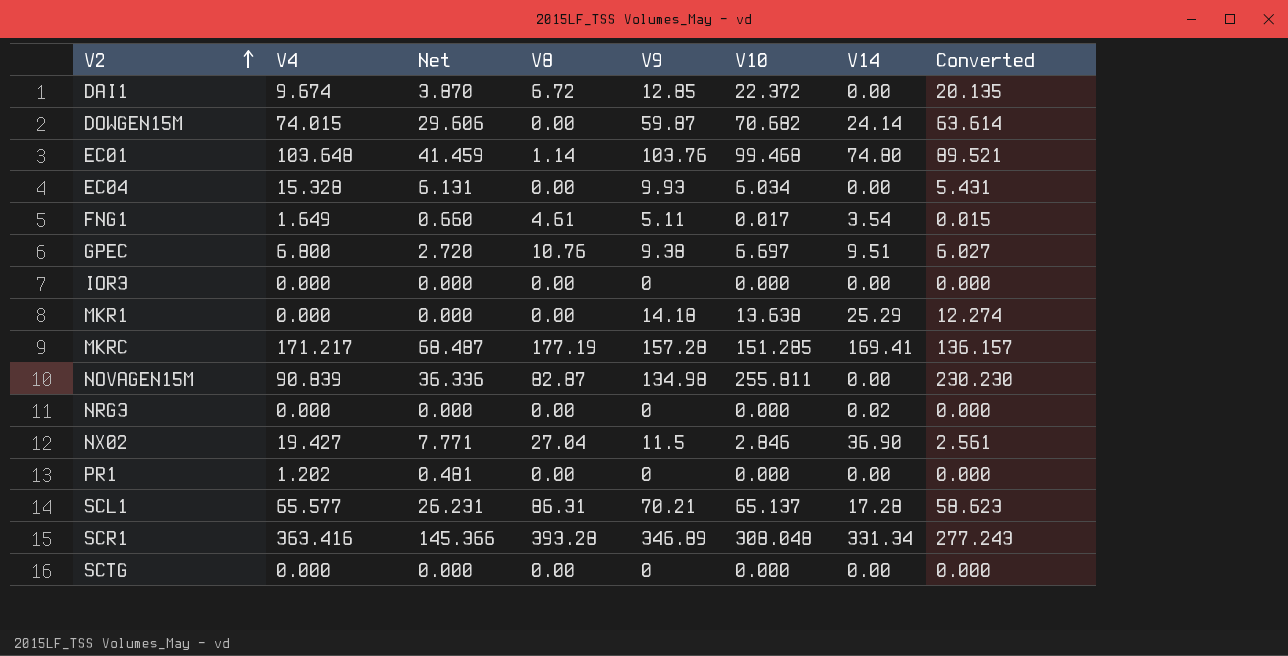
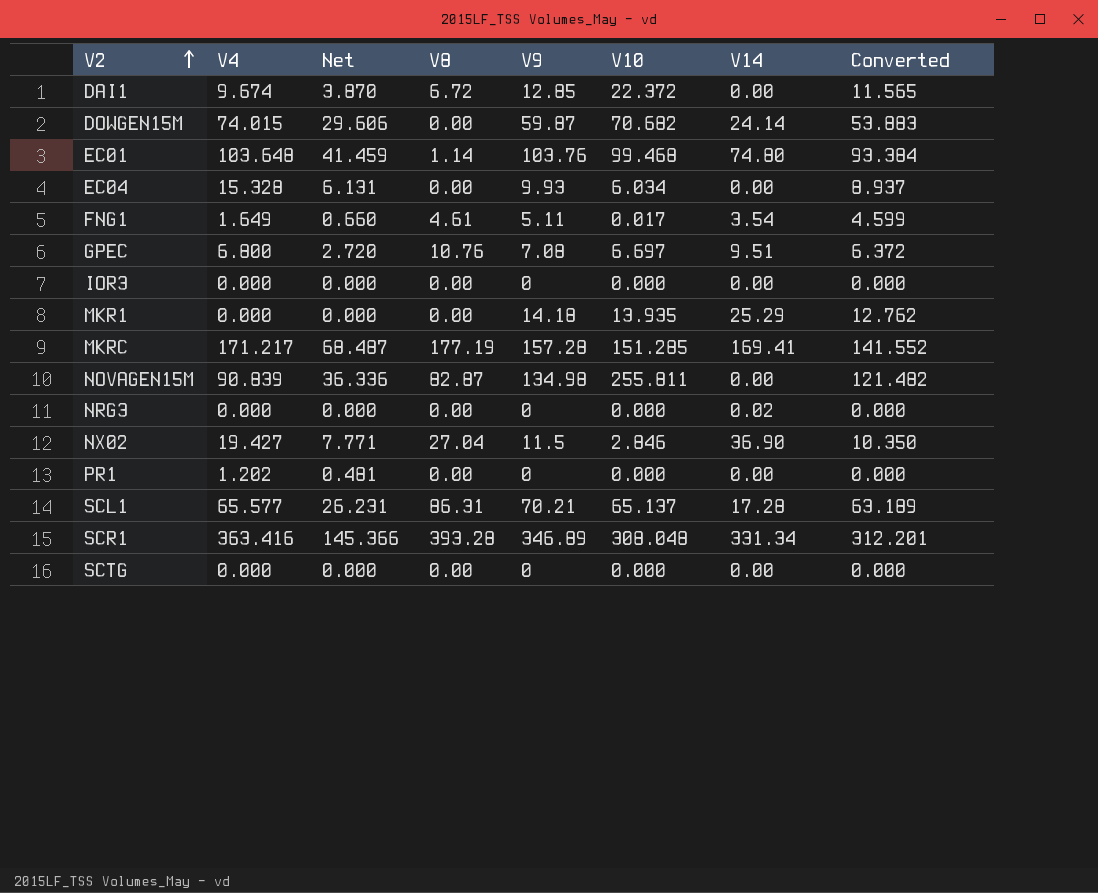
column Converted | formula: [V10] * 0.9 -> [V9] * 0.9
GPEC | V9: 9.38 -> 7.08
MKR1 | V10: 13.638 -> 13.935

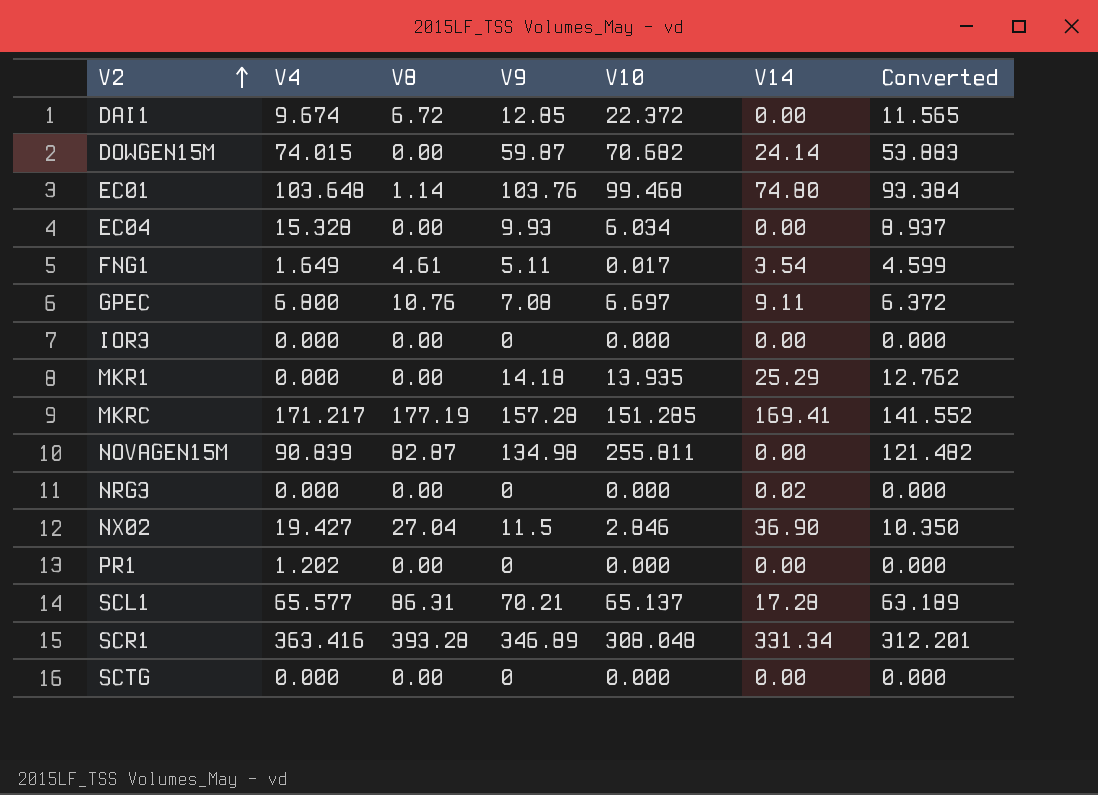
column Net | formula: [V4] * 0.4 -> none
GPEC | V14: 9.51 -> 9.11

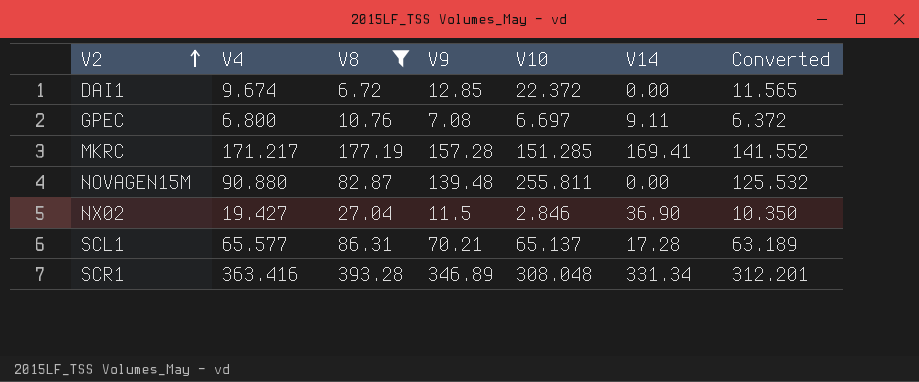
filter: none -> V8 >= 6.72
NOVAGEN15M | V4: 90.839 -> 90.880
NOVAGEN15M | V9: 134.98 -> 139.48
NOVAGEN15M | Converted: 121.482 -> 125.532

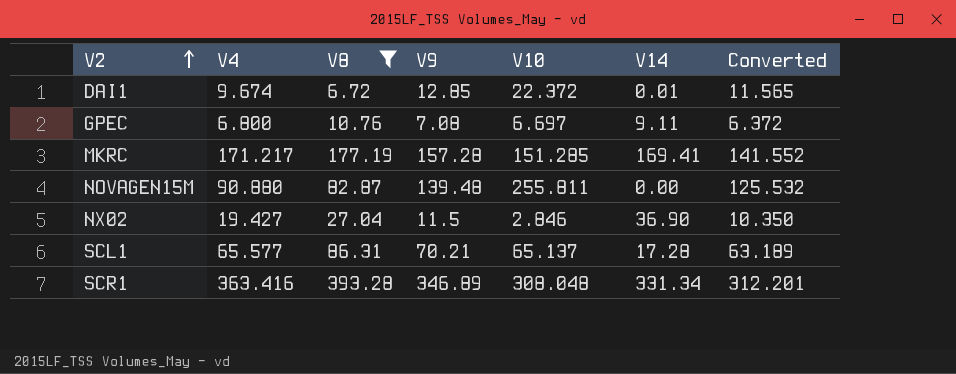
DAI1 | V14: 0.00 -> 0.01

